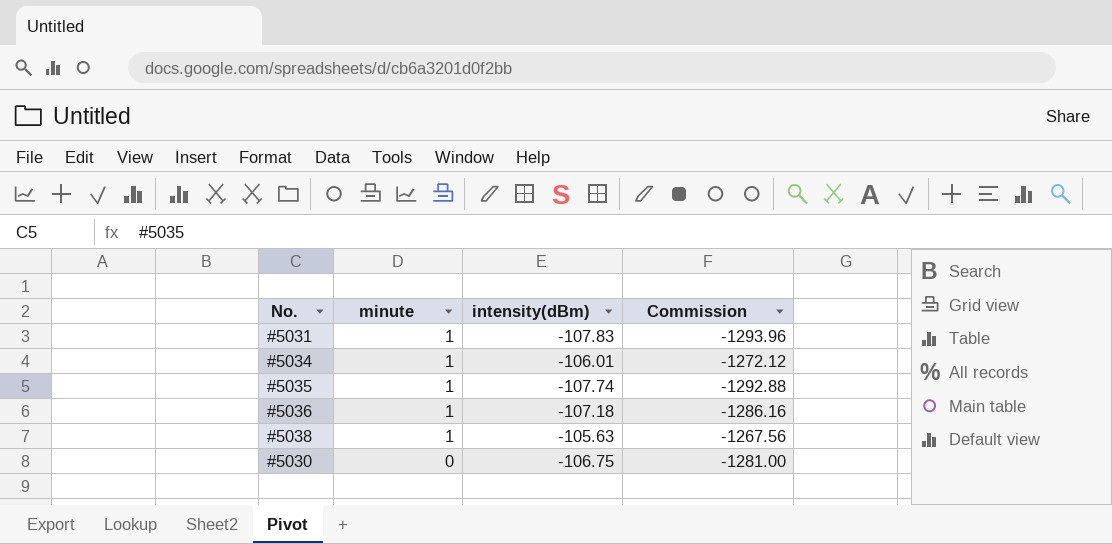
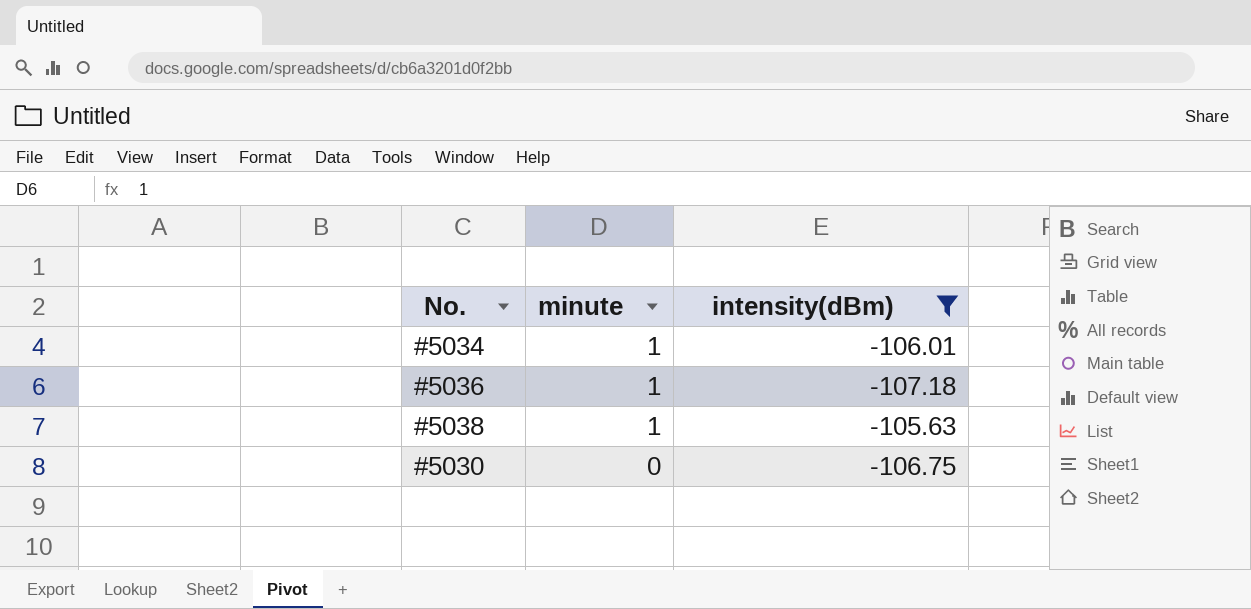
filter: none -> intensity(dBm) >= -107.18
column Commission | formula: [intensity(dBm)] * 12 -> none

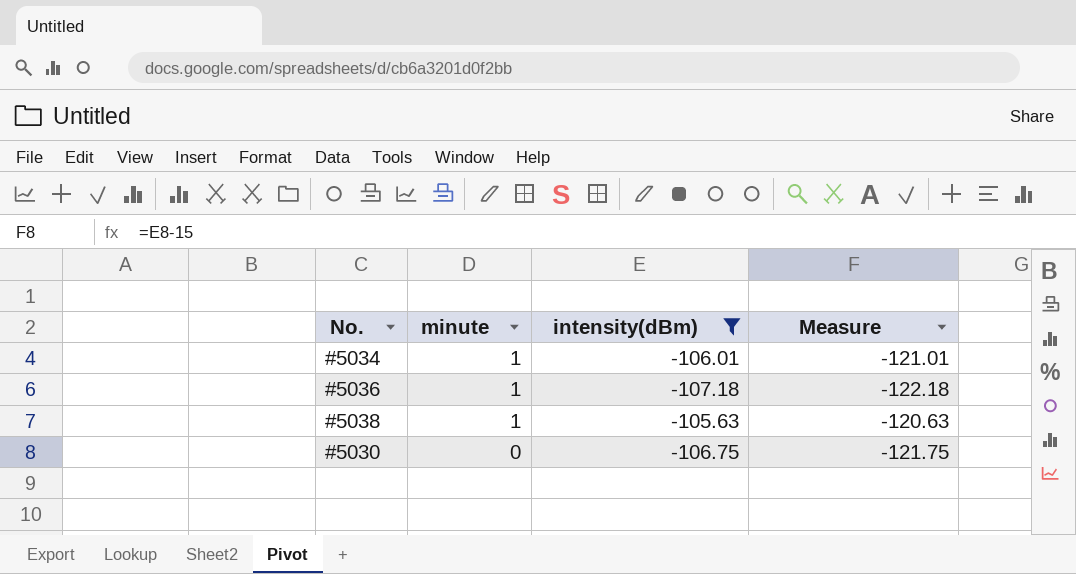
column Measure | formula: none -> [intensity(dBm)] - 15

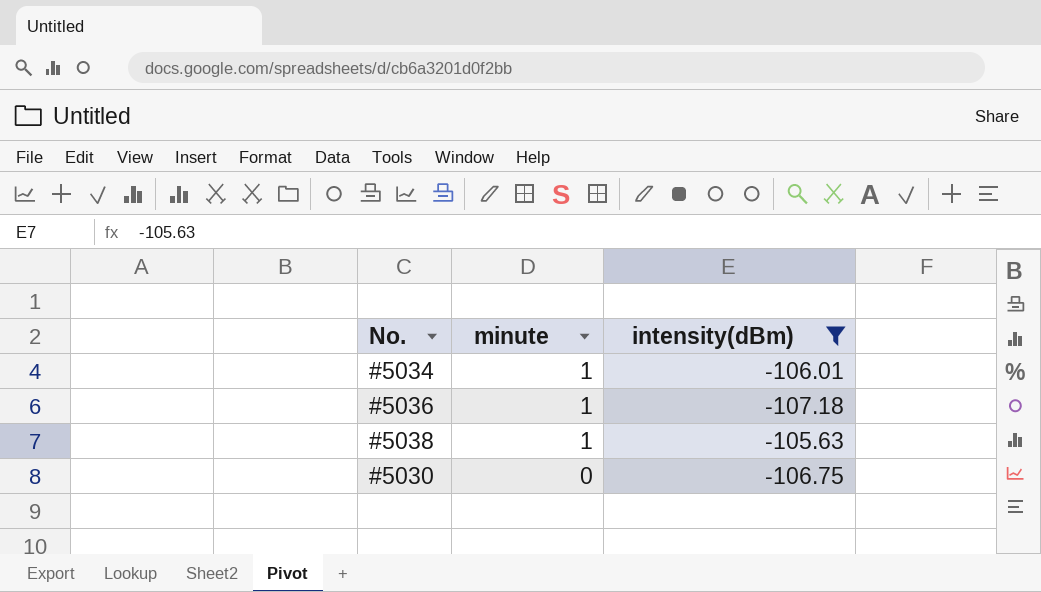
column Measure | formula: [intensity(dBm)] - 15 -> none

